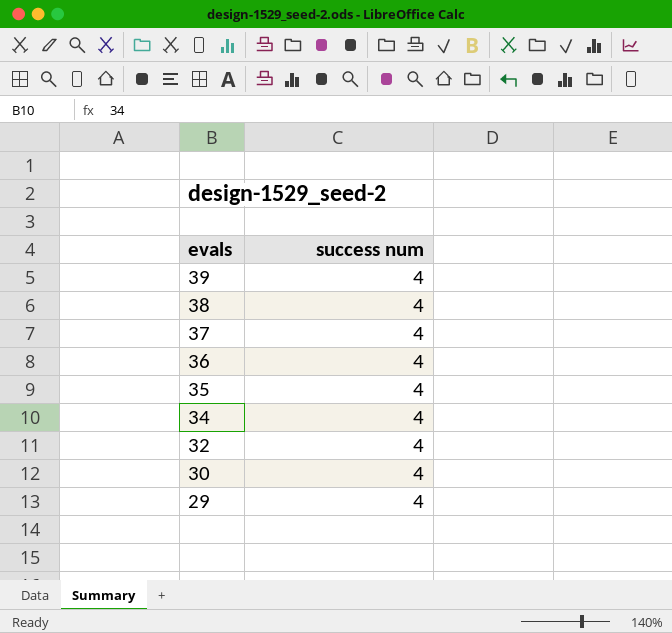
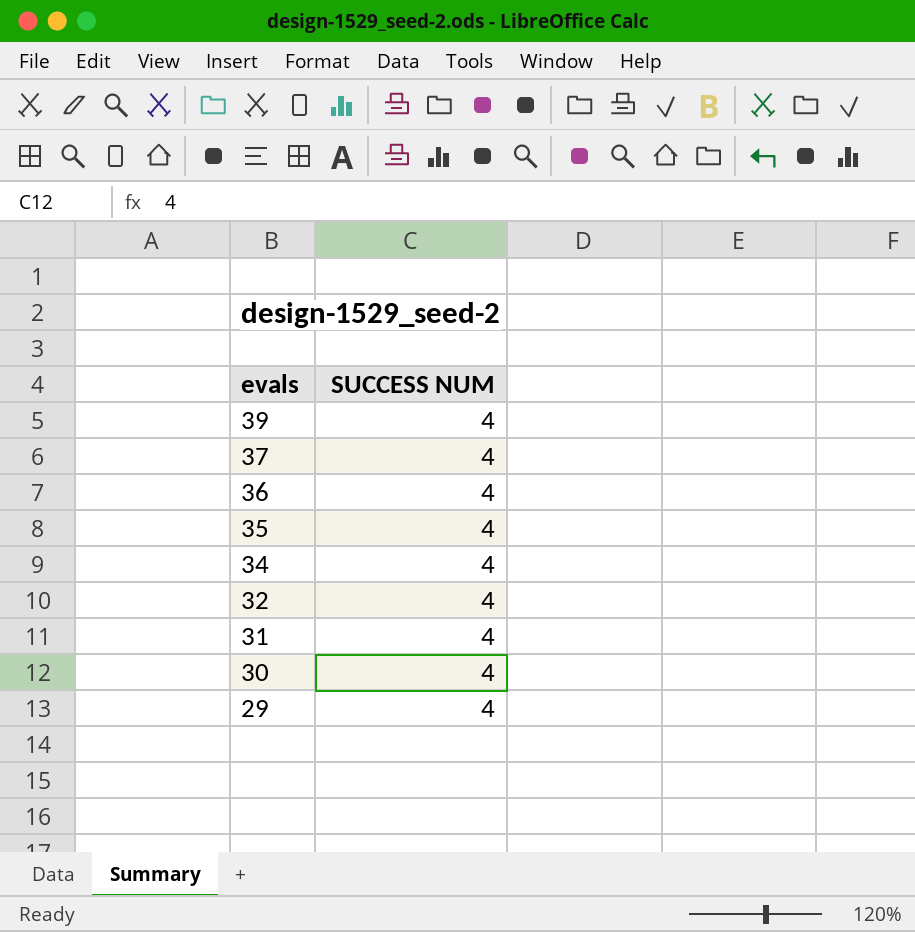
column name: success num -> SUCCESS NUM
row 38: 4 -> none
row 31: none -> 4

